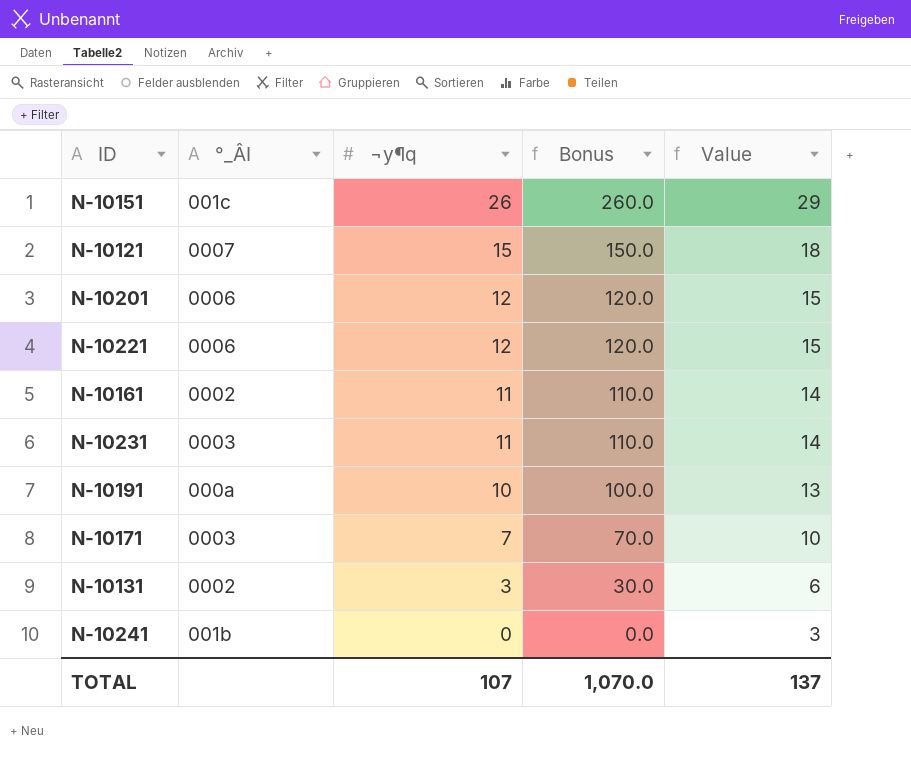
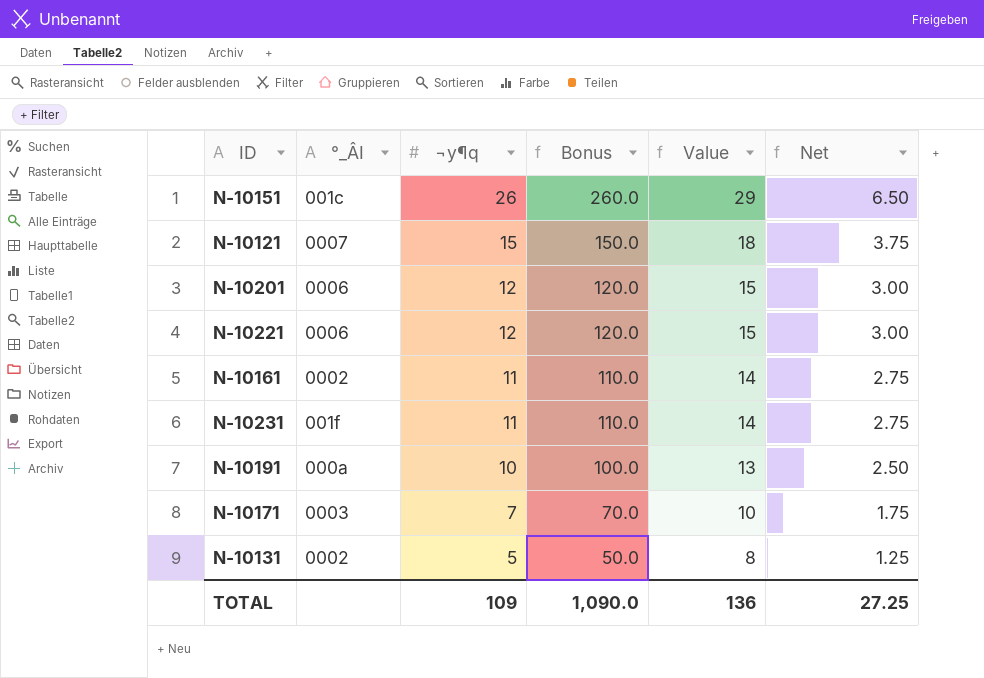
column Net | formula: none -> [¬y¶q] * 0.25
row N-10241: 001b | 0 | 0.0 | 3 -> none
N-10231 | °_ÂI: 0003 -> 001f
N-10131 | ¬y¶q: 3 -> 5
N-10131 | Bonus: 30.0 -> 50.0
N-10131 | Value: 6 -> 8
TOTAL | ¬y¶q: 107 -> 109
TOTAL | Bonus: 1,070.0 -> 1,090.0
TOTAL | Value: 137 -> 136

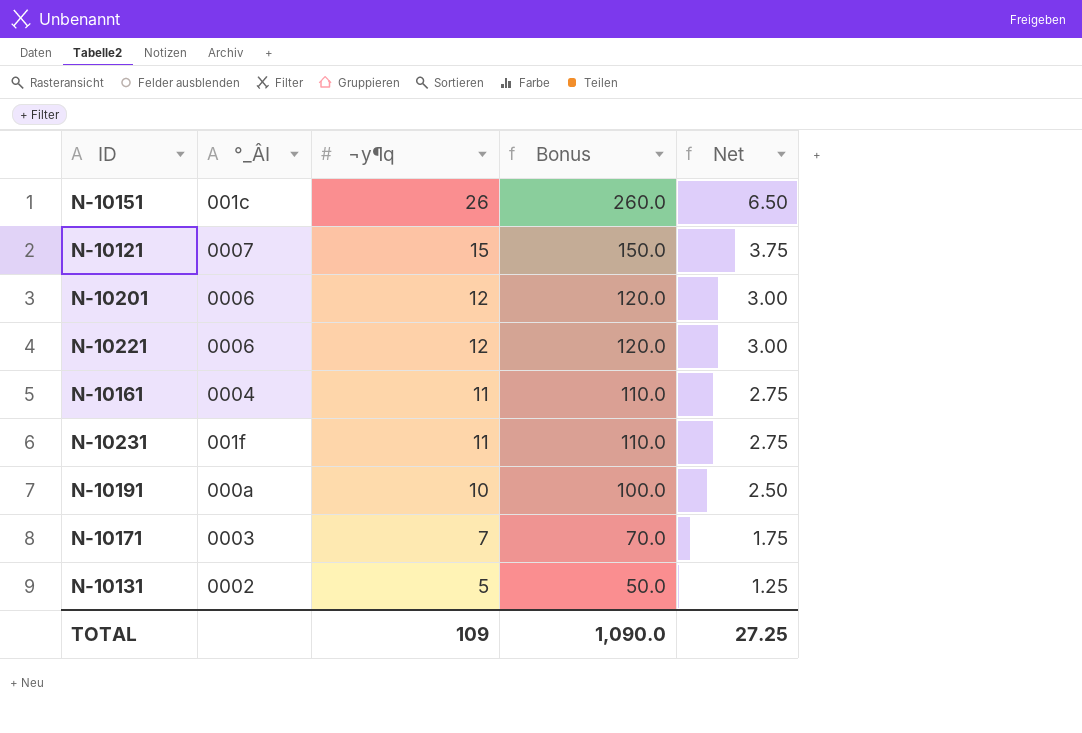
column Value | formula: [¬y¶q] + 3 -> none
N-10161 | °_ÂI: 0002 -> 0004

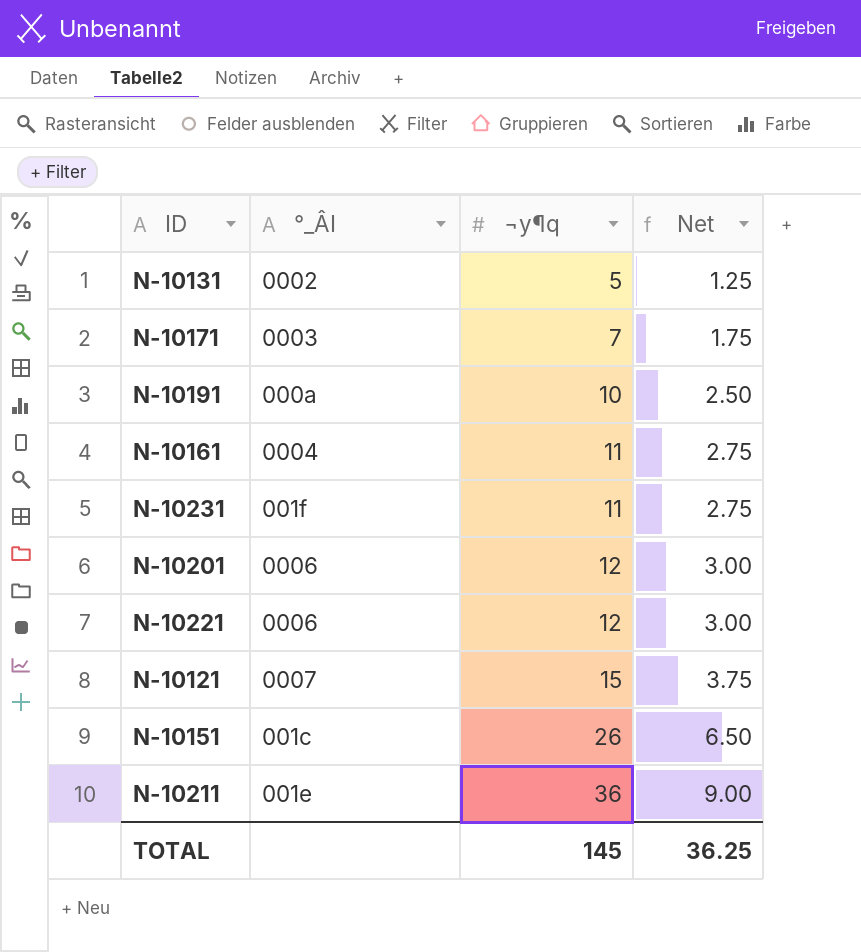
row order: ¬y¶q descending -> ¬y¶q ascending
column Bonus | formula: [¬y¶q] * 10 -> none
row N-10211: none -> 001e | 36 | 9.00
TOTAL | ¬y¶q: 109 -> 145
TOTAL | Net: 27.25 -> 36.25

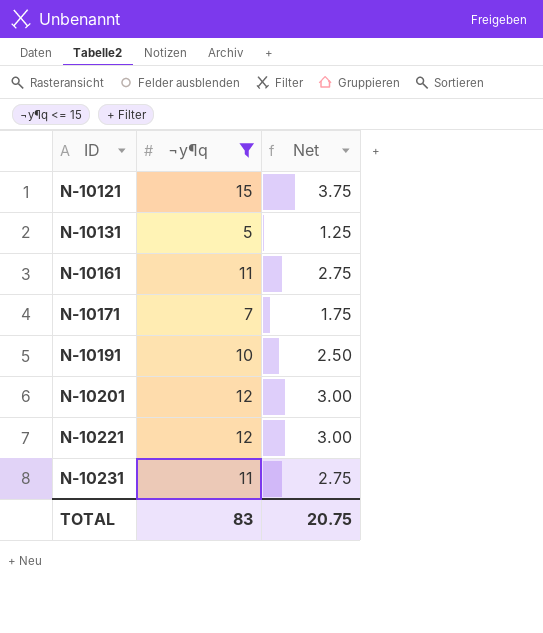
filter: none -> ¬y¶q <= 15
row order: ¬y¶q ascending -> ID ascending
column °_ÂI | position: 2 -> none
TOTAL | ¬y¶q: 145 -> 83
TOTAL | Net: 36.25 -> 20.75

